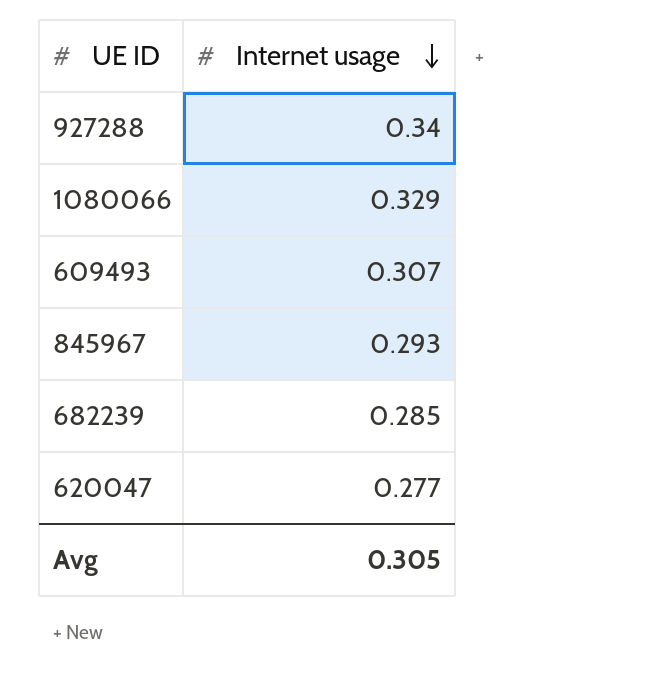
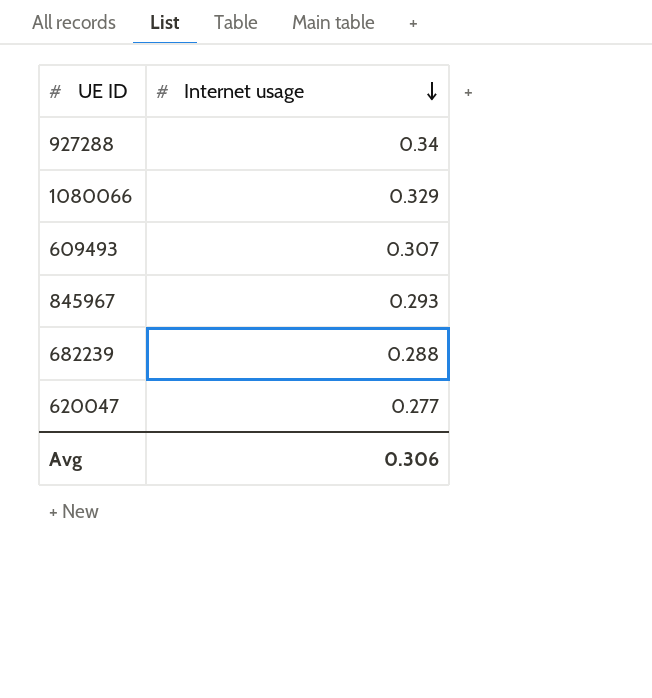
682239 | Internet usage: 0.285 -> 0.288
Avg | Internet usage: 0.305 -> 0.306

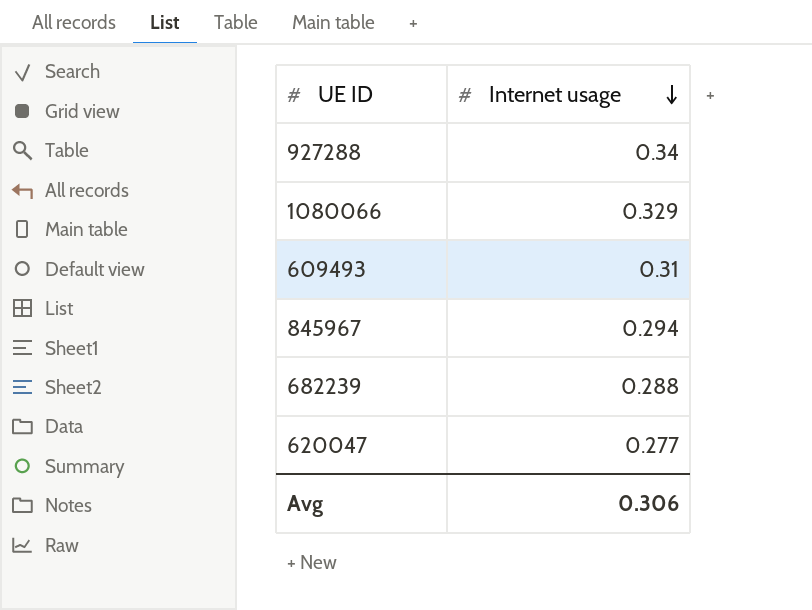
609493 | Internet usage: 0.307 -> 0.31
845967 | Internet usage: 0.293 -> 0.294

